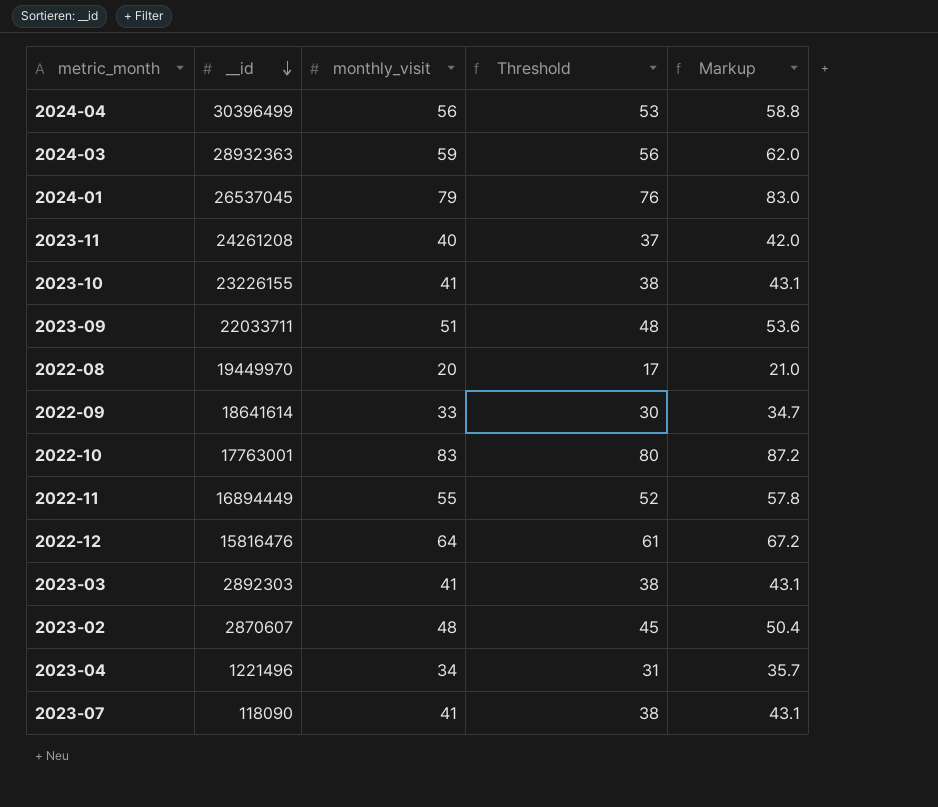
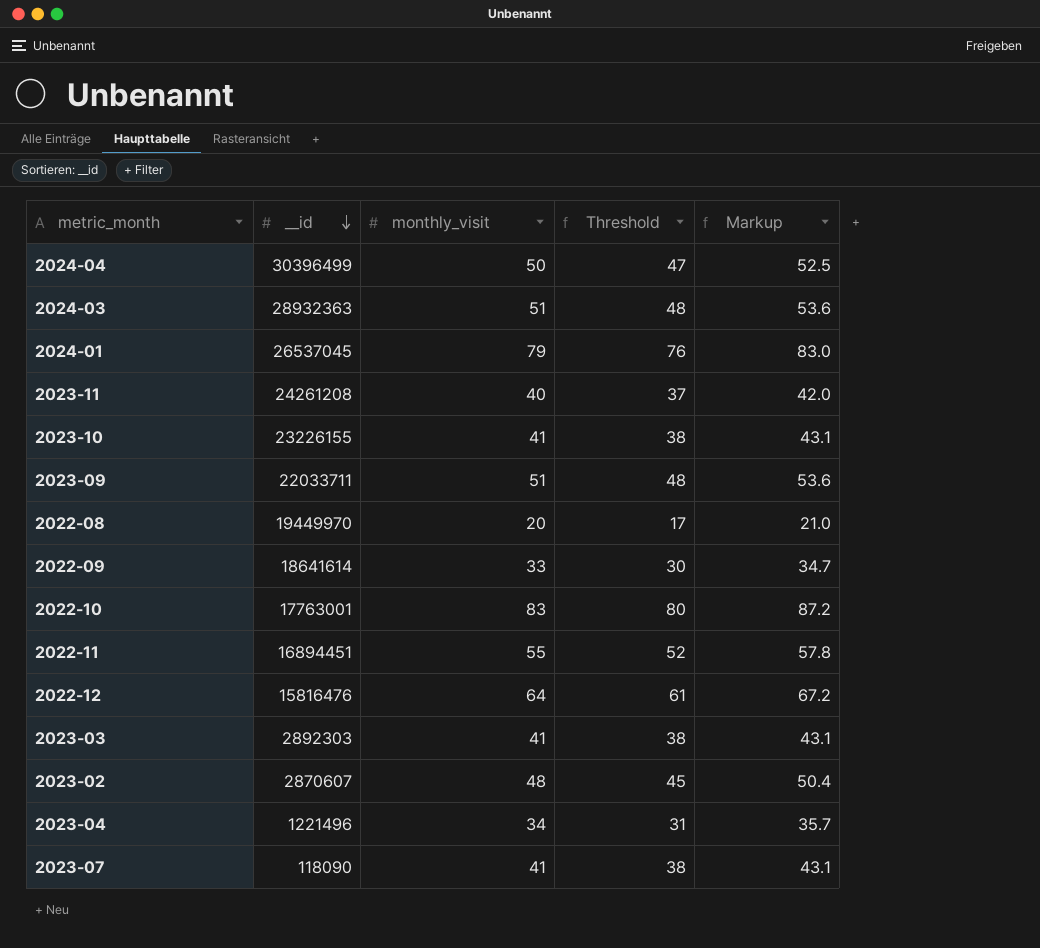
2024-04 | monthly_visit: 56 -> 50
2024-04 | Threshold: 53 -> 47
2024-04 | Markup: 58.8 -> 52.5
2024-03 | monthly_visit: 59 -> 51
2024-03 | Threshold: 56 -> 48
2024-03 | Markup: 62.0 -> 53.6
2022-11 | __id: 16894449 -> 16894451

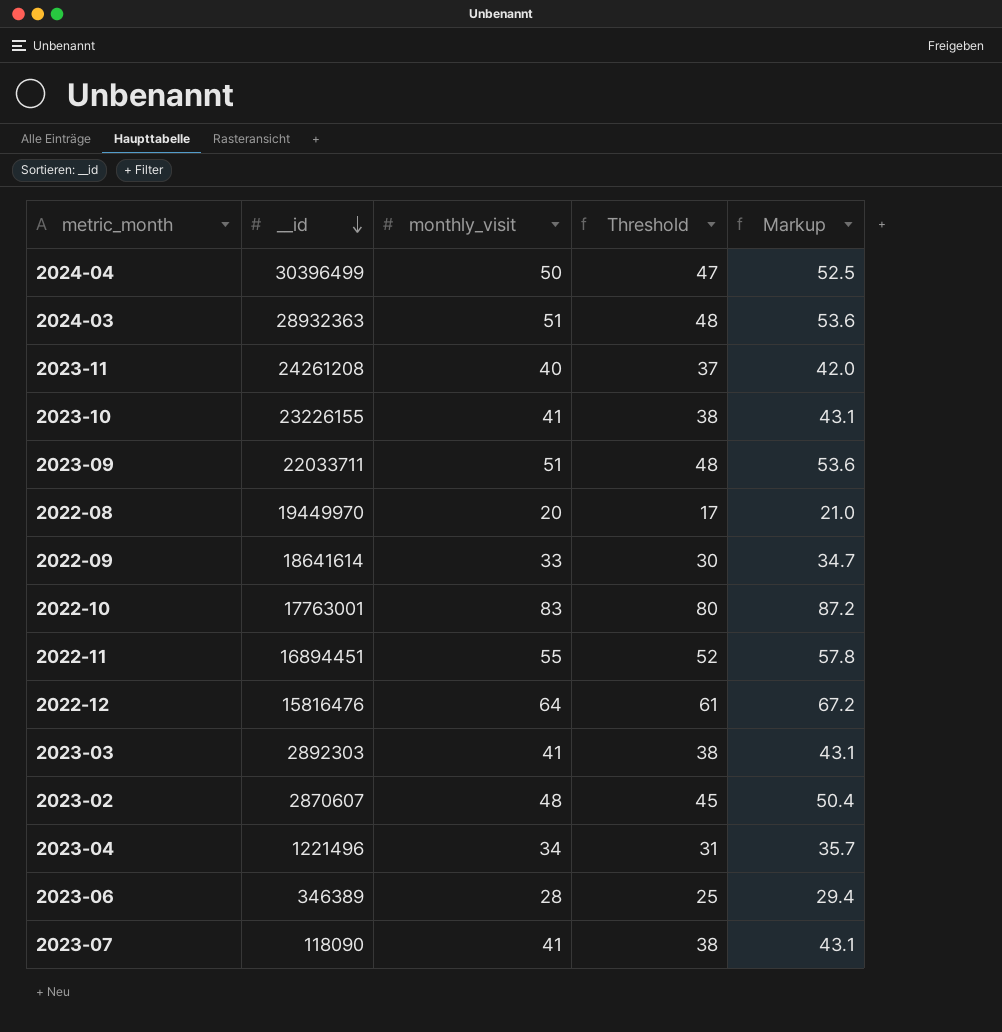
row 2024-01: 26537045 | 79 | 76 | 83.0 -> none
row 2023-06: none -> 346389 | 28 | 25 | 29.4

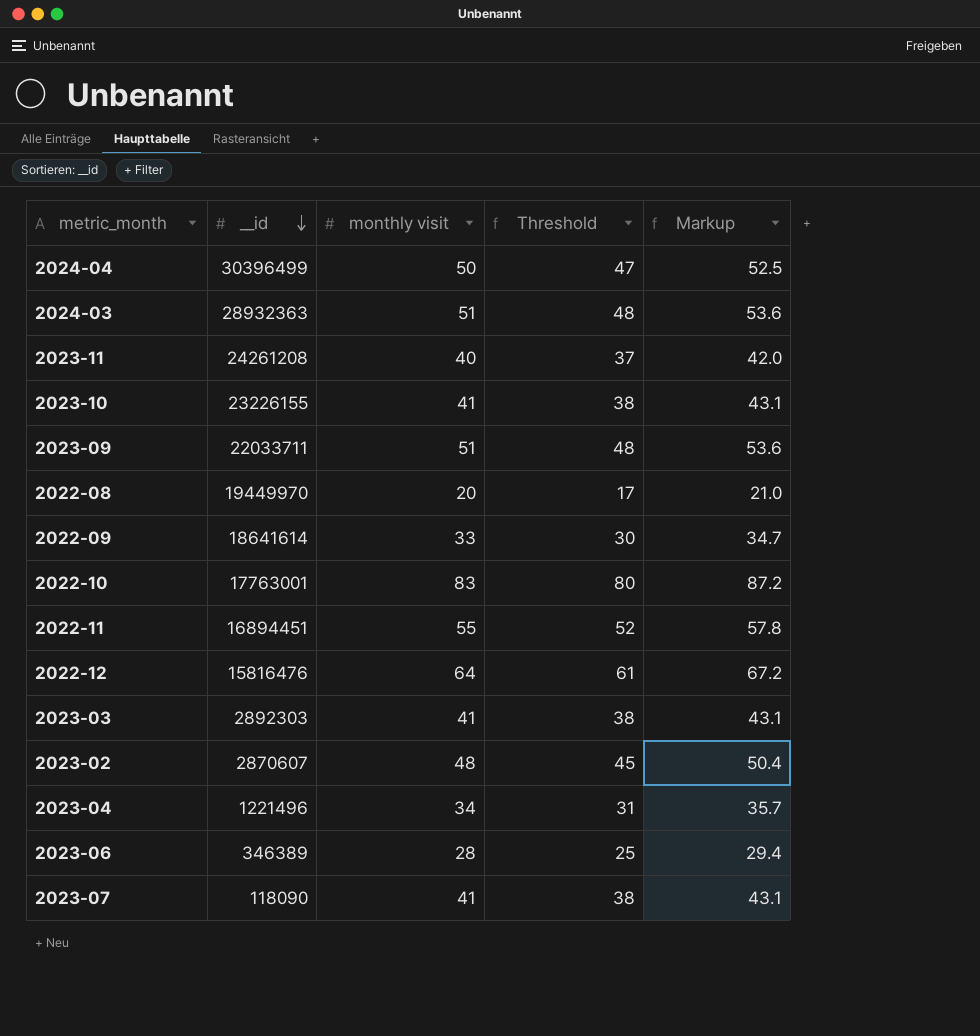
column name: monthly_visit -> monthly visit

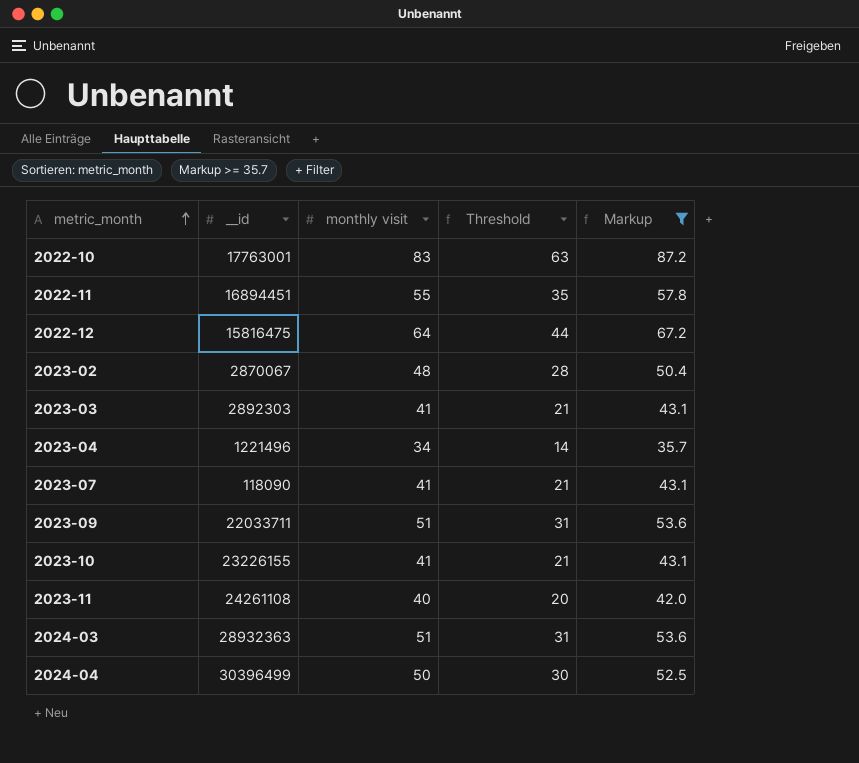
filter: none -> Markup >= 35.7
row order: __id descending -> metric_month ascending
column Threshold | formula: [monthly visit] - 3 -> [monthly visit] - 20
2022-12 | __id: 15816476 -> 15816475
2023-02 | __id: 2870607 -> 2870067
2023-11 | __id: 24261208 -> 24261108

